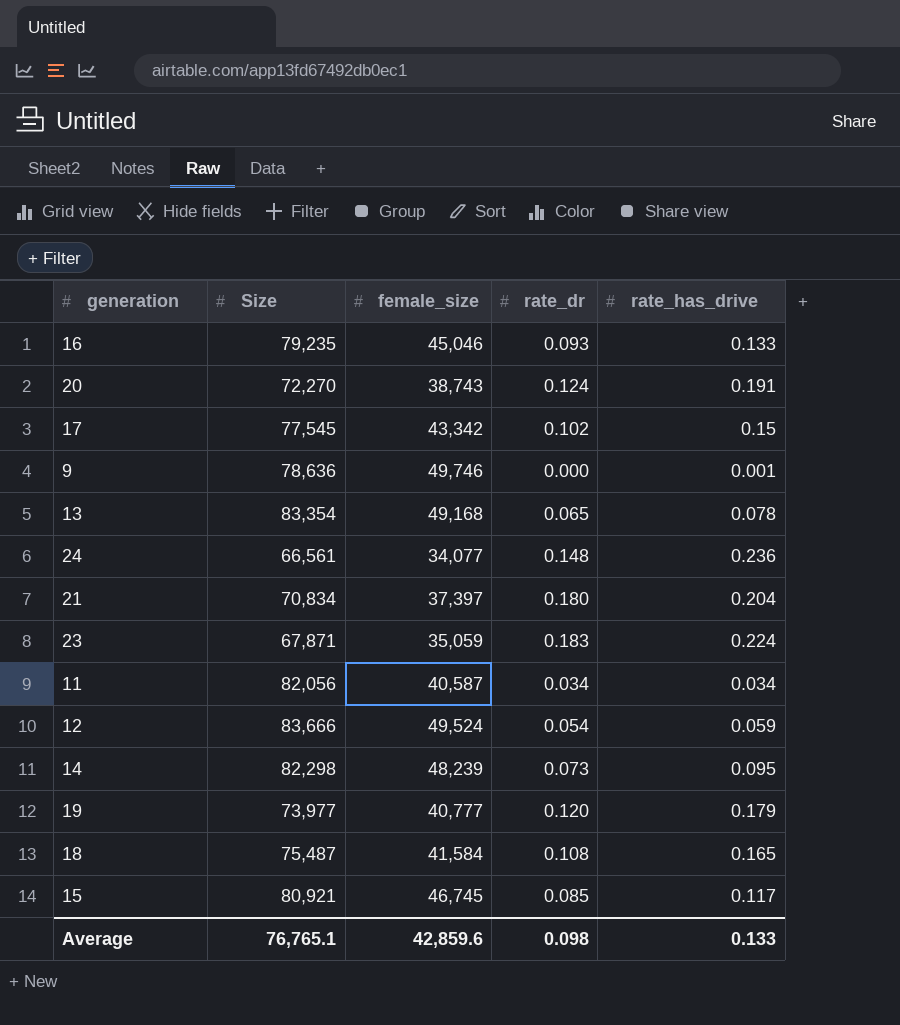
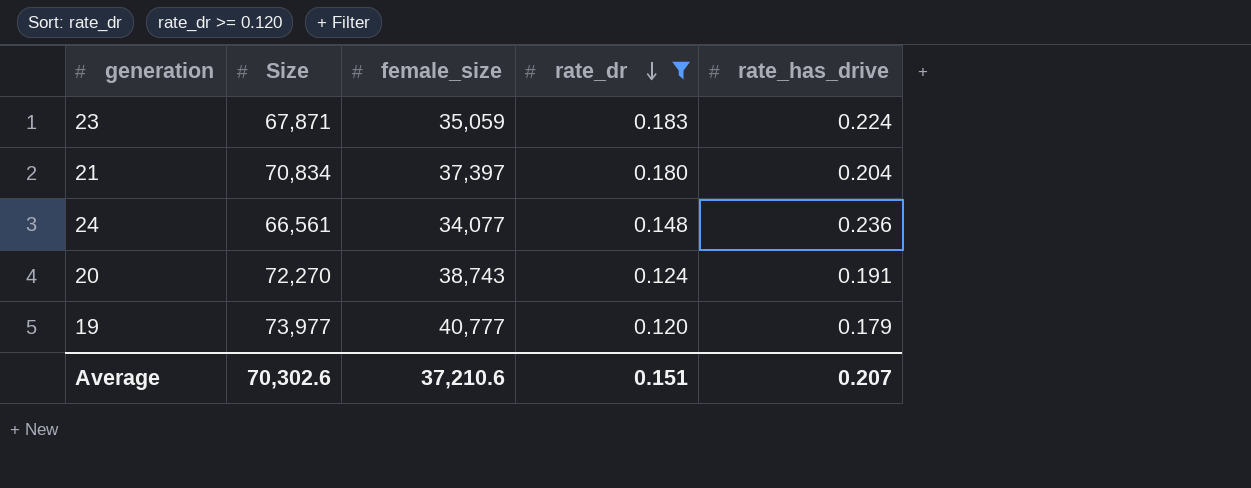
filter: none -> rate_dr >= 0.120
row order: none -> rate_dr descending
Average | Size: 76,765.1 -> 70,302.6
Average | female_size: 42,859.6 -> 37,210.6
Average | rate_dr: 0.098 -> 0.151
Average | rate_has_drive: 0.133 -> 0.207

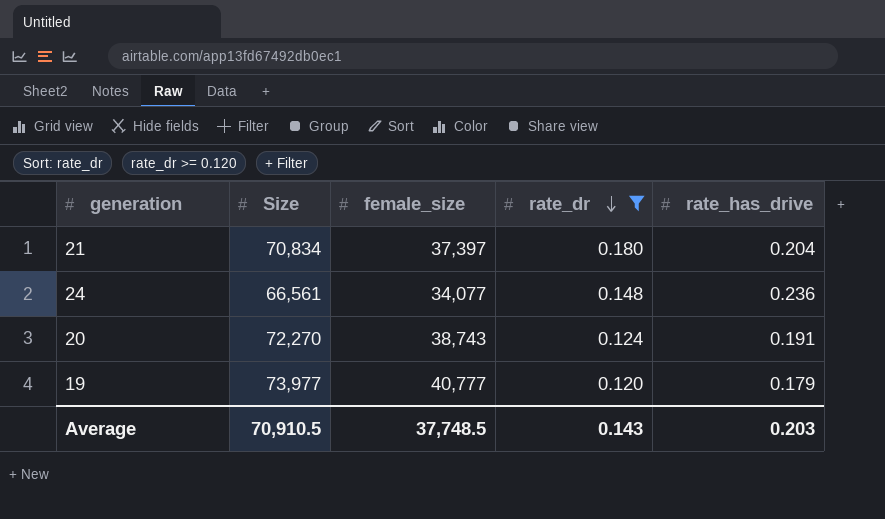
row 23: 67,871 | 35,059 | 0.183 | 0.224 -> none
Average | Size: 70,302.6 -> 70,910.5
Average | female_size: 37,210.6 -> 37,748.5
Average | rate_dr: 0.151 -> 0.143
Average | rate_has_drive: 0.207 -> 0.203

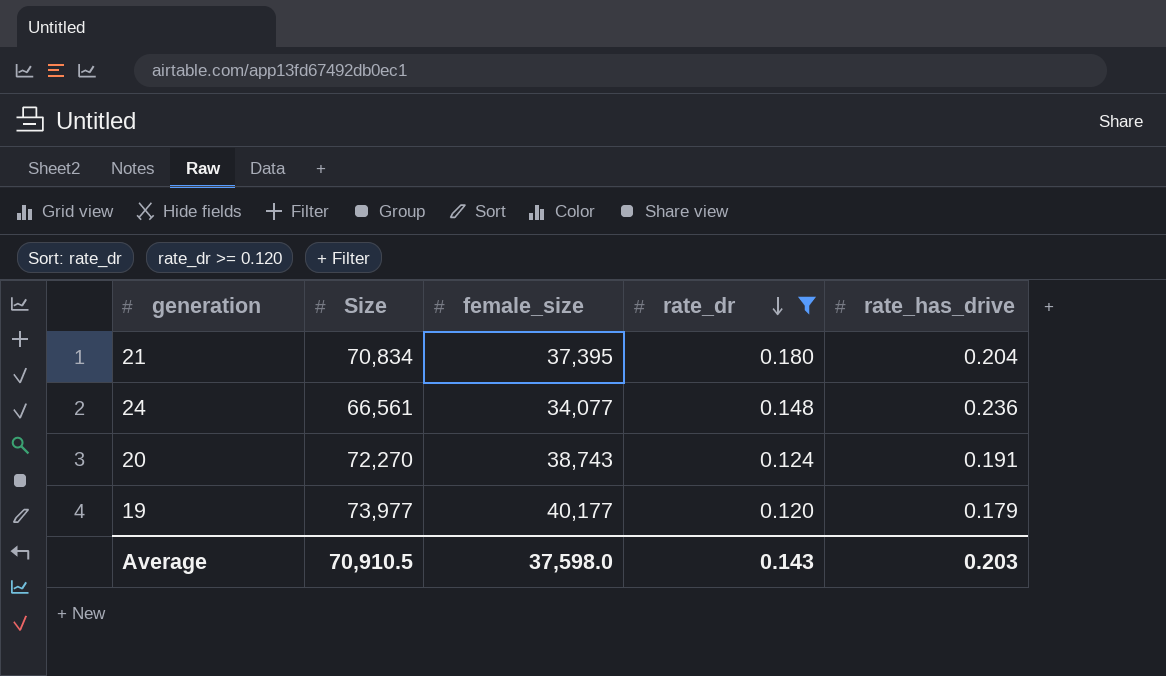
21 | female_size: 37,397 -> 37,395
19 | female_size: 40,777 -> 40,177
Average | female_size: 37,748.5 -> 37,598.0

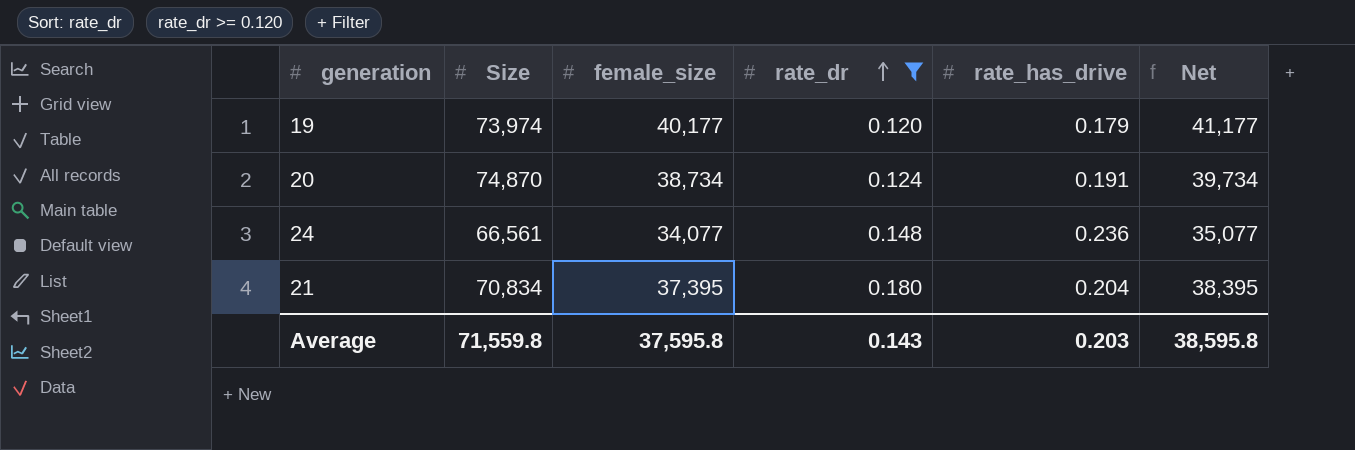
row order: rate_dr descending -> rate_dr ascending
column Net | formula: none -> [female_size] + 1000
19 | Size: 73,977 -> 73,974
20 | Size: 72,270 -> 74,870
20 | female_size: 38,743 -> 38,734
Average | Size: 70,910.5 -> 71,559.8
Average | female_size: 37,598.0 -> 37,595.8

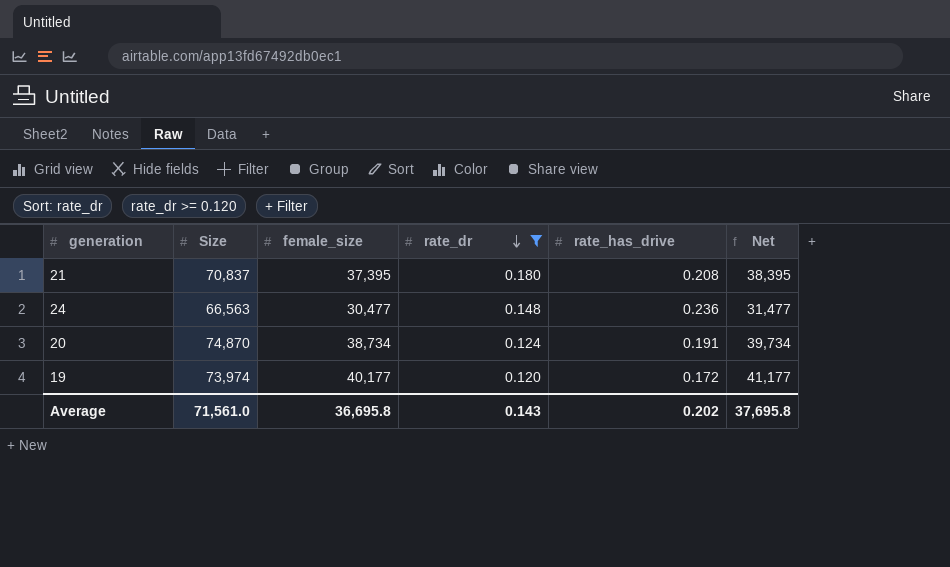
row order: rate_dr ascending -> rate_dr descending
21 | Size: 70,834 -> 70,837
21 | rate_has_drive: 0.204 -> 0.208
24 | Size: 66,561 -> 66,563
24 | female_size: 34,077 -> 30,477
24 | Net: 35,077 -> 31,477
19 | rate_has_drive: 0.179 -> 0.172
Average | Size: 71,559.8 -> 71,561.0
Average | female_size: 37,595.8 -> 36,695.8
Average | rate_has_drive: 0.203 -> 0.202
Average | Net: 38,595.8 -> 37,695.8

